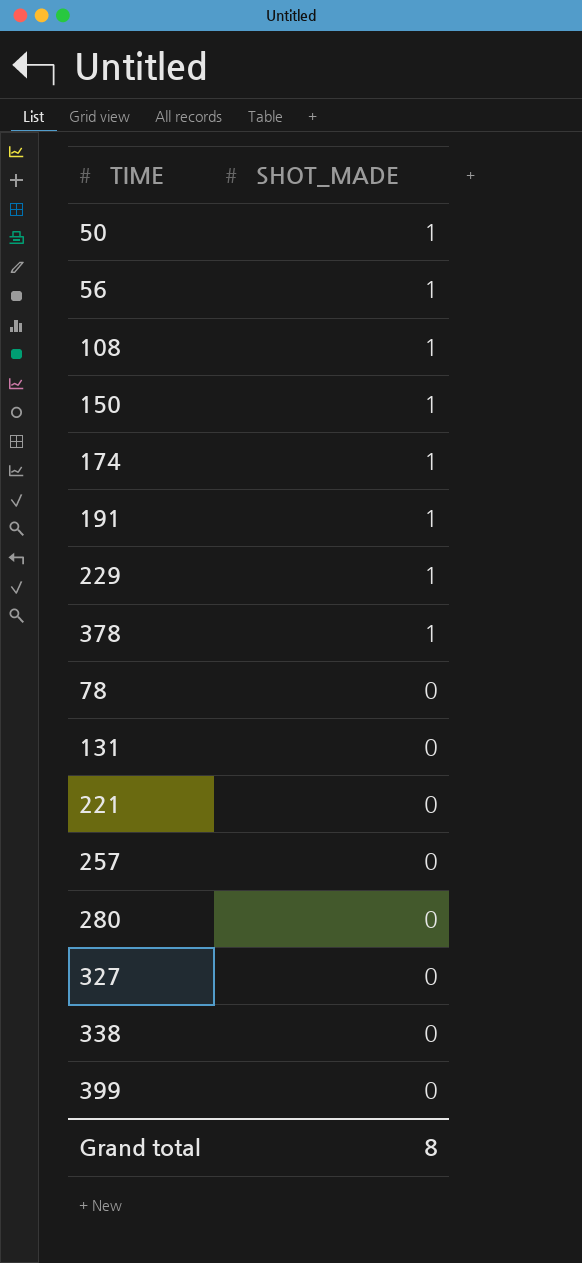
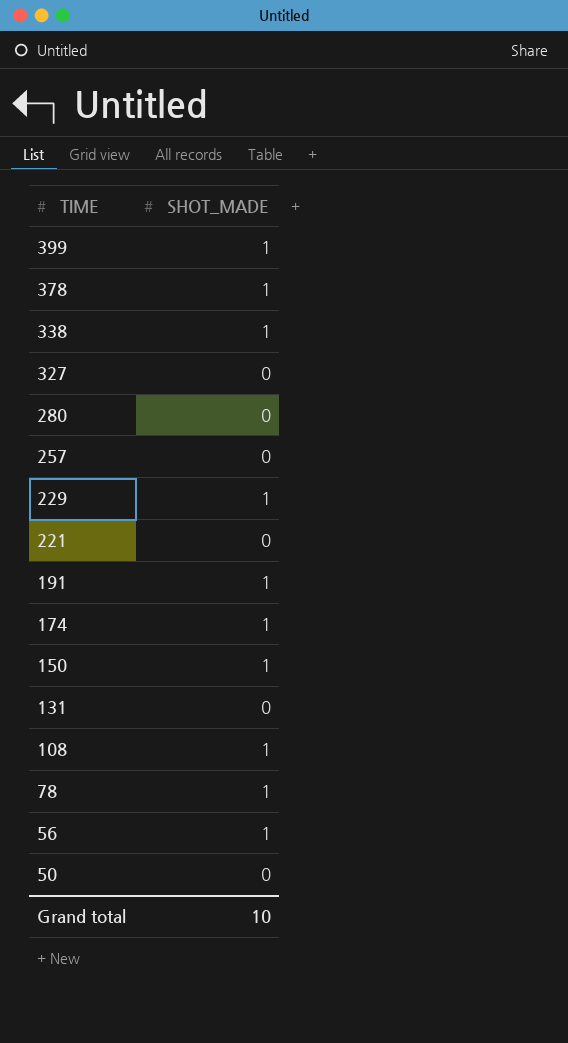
row order: SHOT_MADE descending -> TIME descending
399 | SHOT_MADE: 0 -> 1
338 | SHOT_MADE: 0 -> 1
78 | SHOT_MADE: 0 -> 1
50 | SHOT_MADE: 1 -> 0
Grand total | SHOT_MADE: 8 -> 10

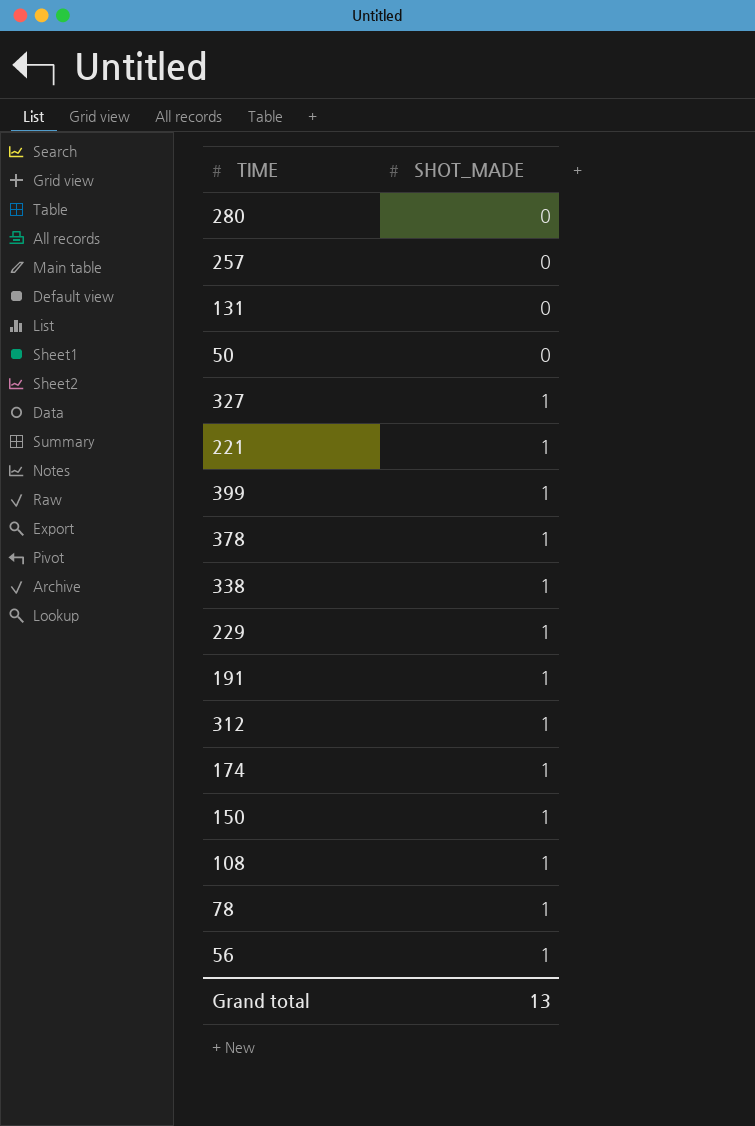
row order: TIME descending -> SHOT_MADE ascending
327 | SHOT_MADE: 0 -> 1
221 | SHOT_MADE: 0 -> 1
row 312: none -> 1
Grand total | SHOT_MADE: 10 -> 13

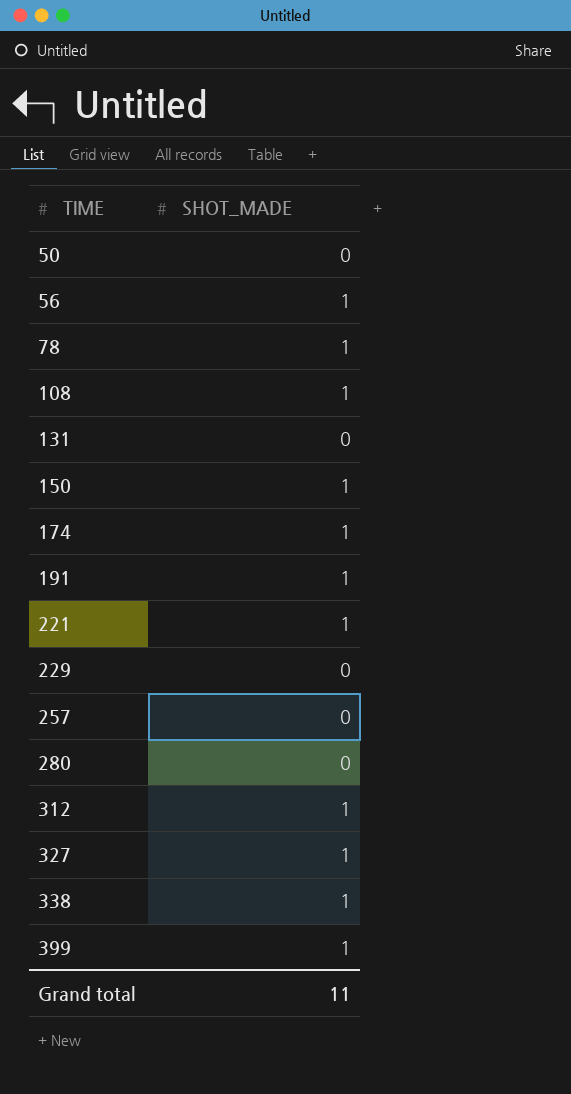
row order: SHOT_MADE ascending -> TIME ascending
row 378: 1 -> none
229 | SHOT_MADE: 1 -> 0
Grand total | SHOT_MADE: 13 -> 11

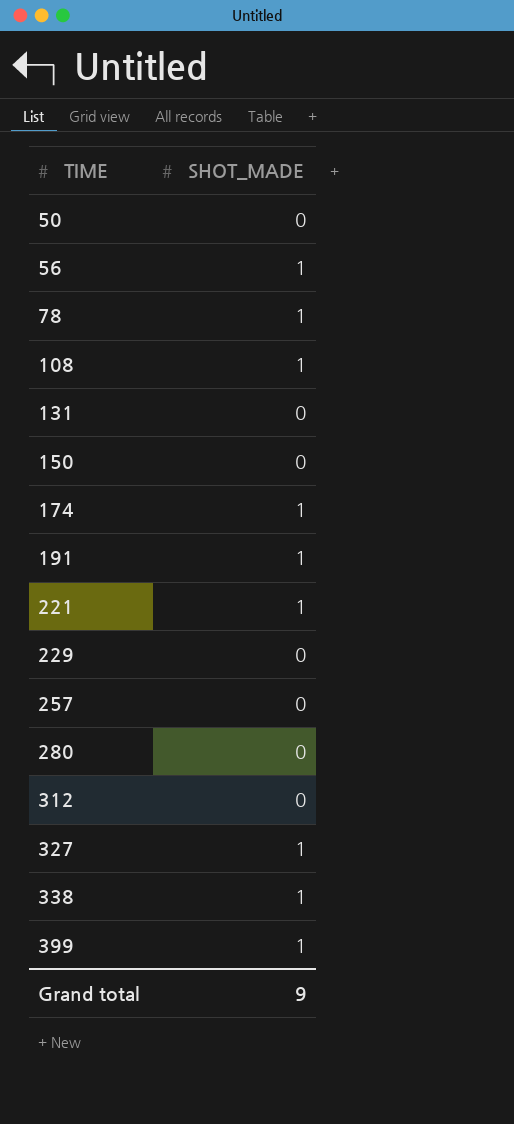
150 | SHOT_MADE: 1 -> 0
312 | SHOT_MADE: 1 -> 0
Grand total | SHOT_MADE: 11 -> 9

